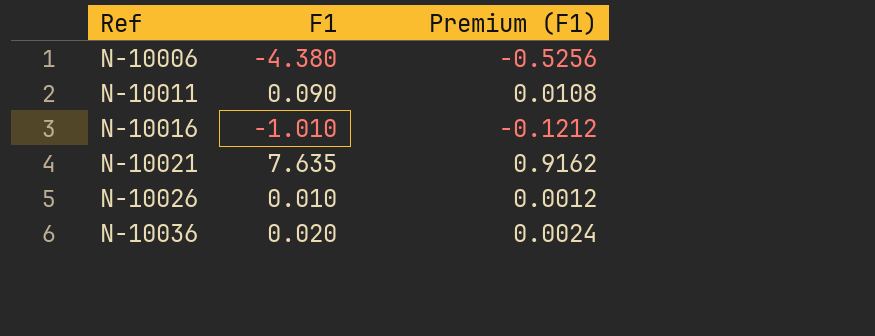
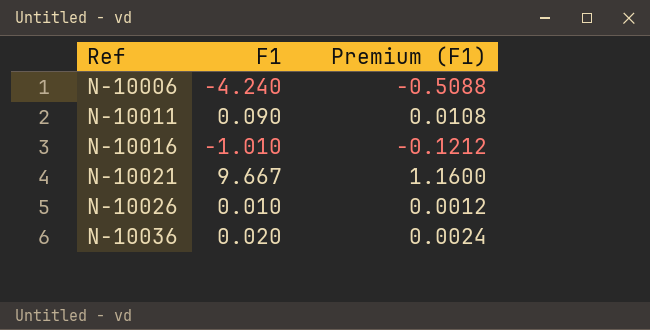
N-10006 | F1: -4.380 -> -4.240
N-10006 | Premium (F1): -0.5256 -> -0.5088
N-10021 | F1: 7.635 -> 9.667
N-10021 | Premium (F1): 0.9162 -> 1.1600

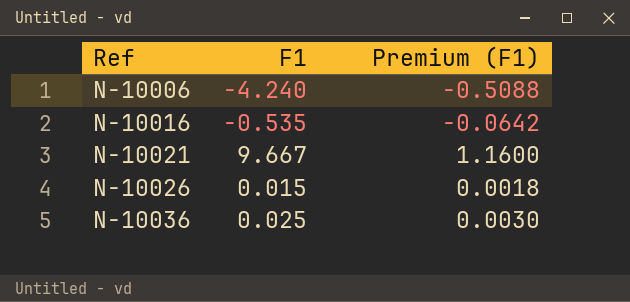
row N-10011: 0.090 | 0.0108 -> none
N-10016 | F1: -1.010 -> -0.535
N-10016 | Premium (F1): -0.1212 -> -0.0642
N-10026 | F1: 0.010 -> 0.015
N-10026 | Premium (F1): 0.0012 -> 0.0018
N-10036 | F1: 0.020 -> 0.025
N-10036 | Premium (F1): 0.0024 -> 0.0030

